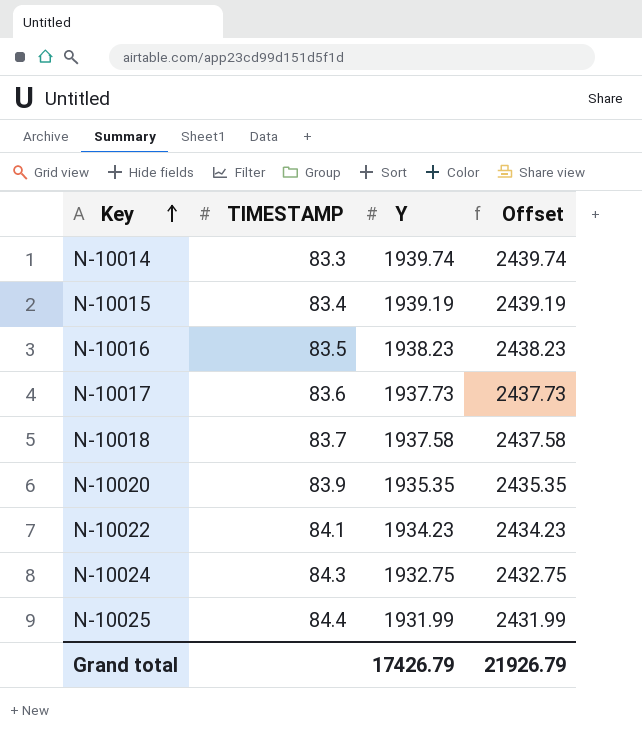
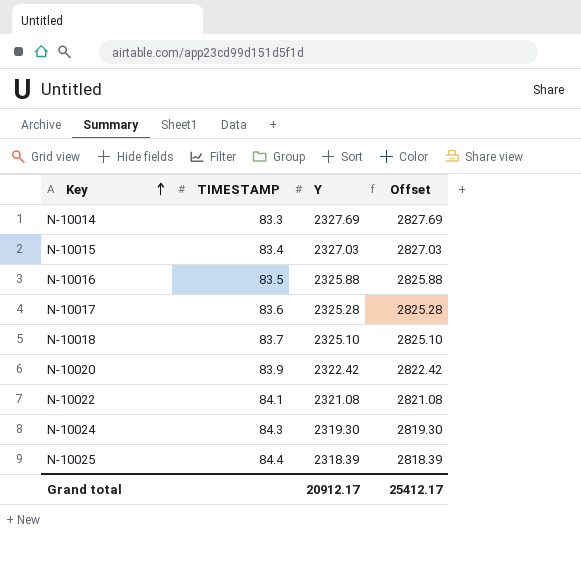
N-10014 | Y: 1939.74 -> 2327.69
N-10014 | Offset: 2439.74 -> 2827.69
N-10015 | Y: 1939.19 -> 2327.03
N-10015 | Offset: 2439.19 -> 2827.03
N-10016 | Y: 1938.23 -> 2325.88
N-10016 | Offset: 2438.23 -> 2825.88
N-10017 | Y: 1937.73 -> 2325.28
N-10017 | Offset: 2437.73 -> 2825.28
N-10018 | Y: 1937.58 -> 2325.10
N-10018 | Offset: 2437.58 -> 2825.10
N-10020 | Y: 1935.35 -> 2322.42
N-10020 | Offset: 2435.35 -> 2822.42
N-10022 | Y: 1934.23 -> 2321.08
N-10022 | Offset: 2434.23 -> 2821.08
N-10024 | Y: 1932.75 -> 2319.30
N-10024 | Offset: 2432.75 -> 2819.30
N-10025 | Y: 1931.99 -> 2318.39
N-10025 | Offset: 2431.99 -> 2818.39
Grand total | Y: 17426.79 -> 20912.17
Grand total | Offset: 21926.79 -> 25412.17

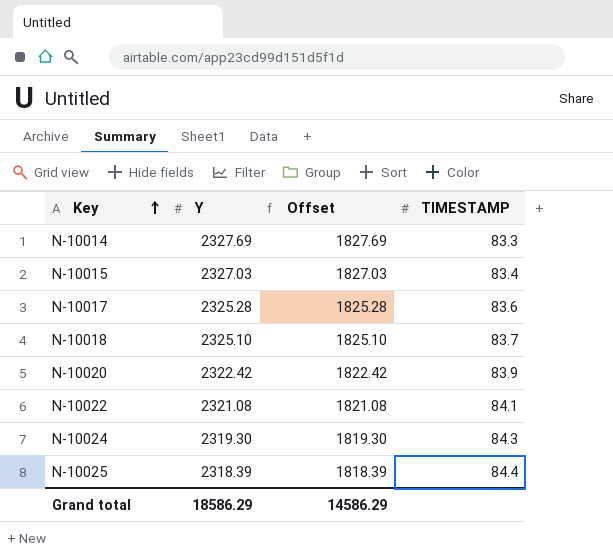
column Offset | formula: [Y] + 500 -> [Y] - 500
column TIMESTAMP | position: 2 -> 4
row N-10016: 83.5 | 2325.88 | 2825.88 -> none
Grand total | Y: 20912.17 -> 18586.29
Grand total | Offset: 25412.17 -> 14586.29

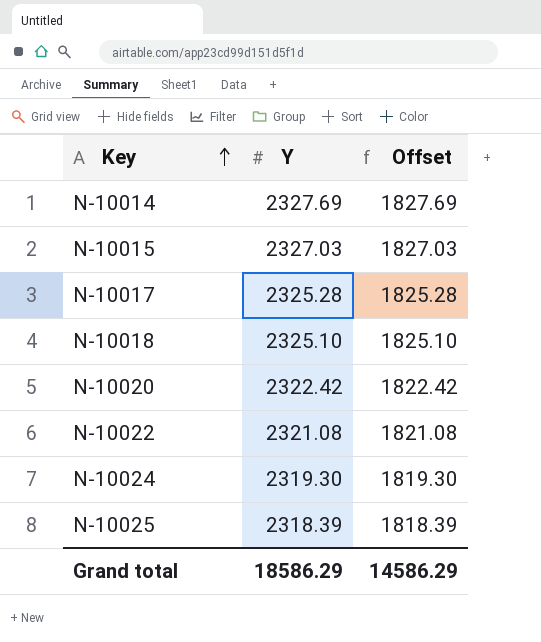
column TIMESTAMP | position: 4 -> none

